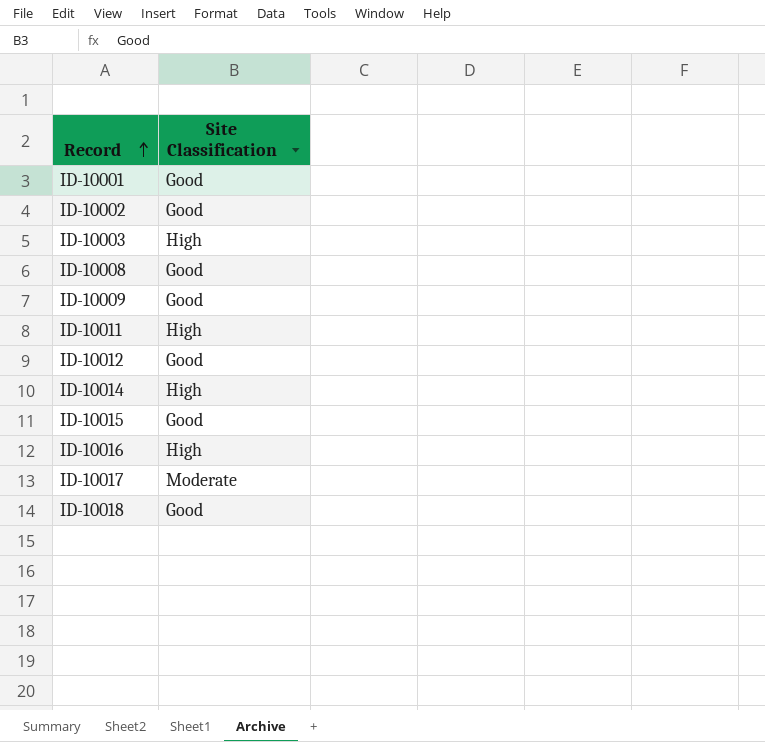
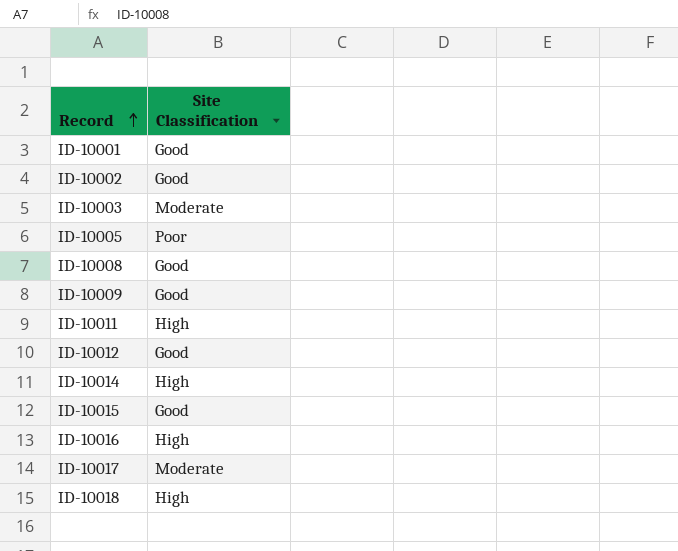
ID-10003 | Site Classification: High -> Moderate
row ID-10005: none -> Poor
ID-10018 | Site Classification: Good -> High

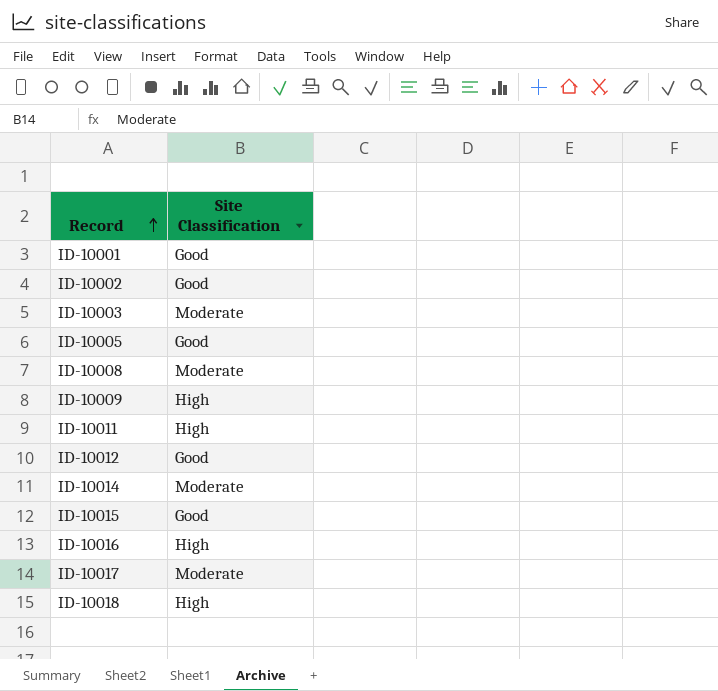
ID-10005 | Site Classification: Poor -> Good
ID-10008 | Site Classification: Good -> Moderate
ID-10009 | Site Classification: Good -> High
ID-10014 | Site Classification: High -> Moderate

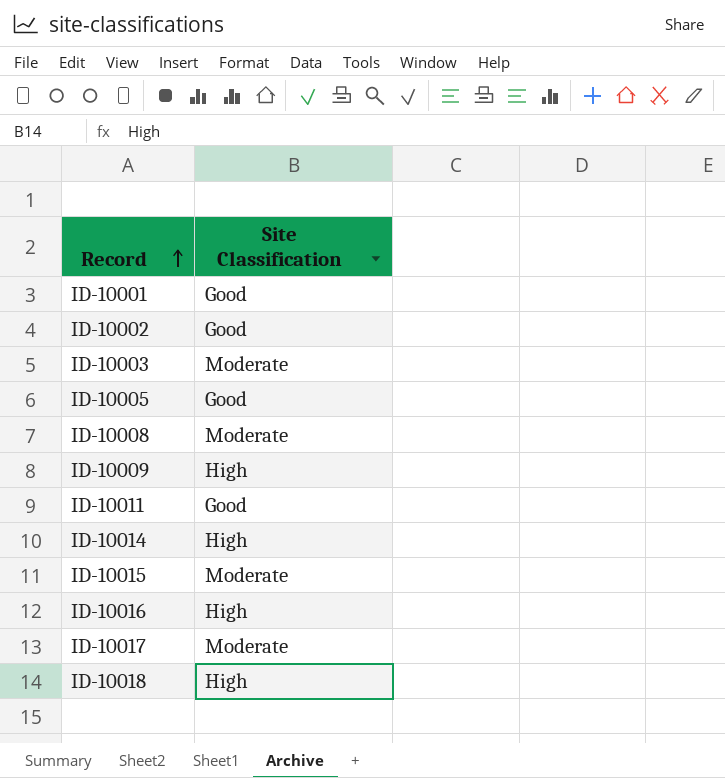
row ID-10012: Good -> none
ID-10011 | Site Classification: High -> Good
ID-10014 | Site Classification: Moderate -> High
ID-10015 | Site Classification: Good -> Moderate

